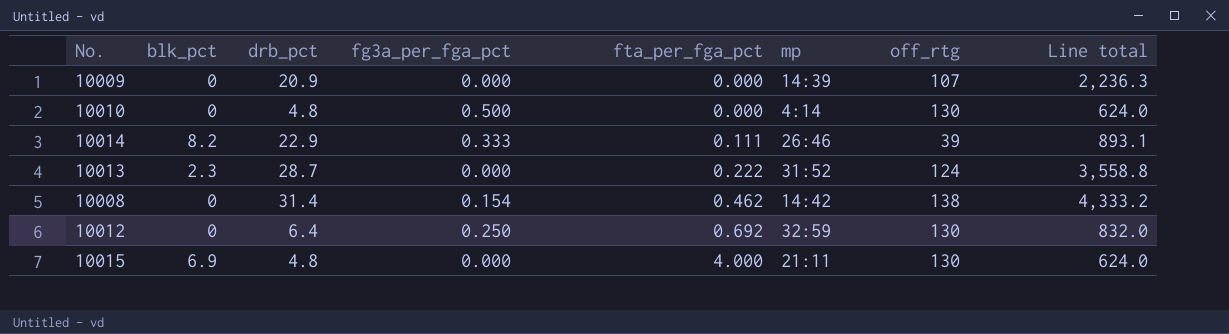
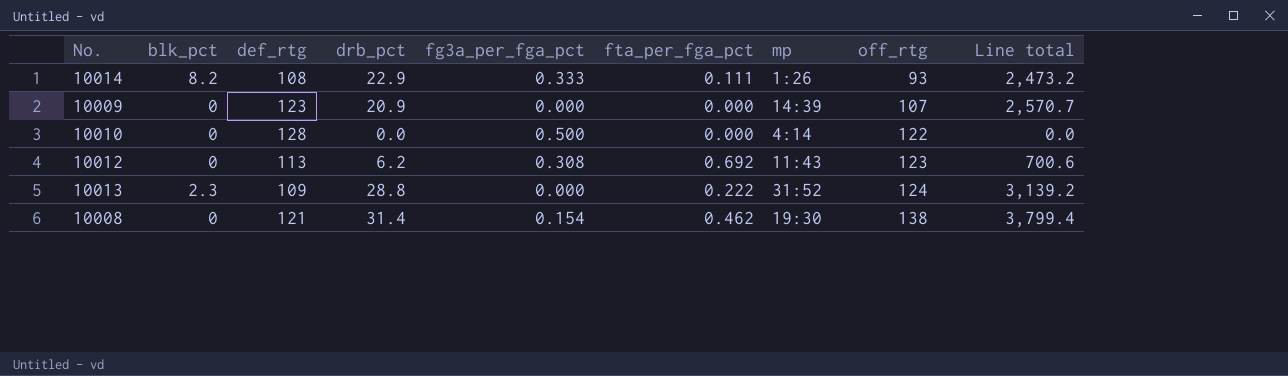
row order: fta_per_fga_pct ascending -> off_rtg ascending
column def_rtg | position: none -> 3
column Line total | formula: [drb_pct] * [off_rtg] -> [def_rtg] * [drb_pct]
row 10015: 6.9 | 4.8 | 0.000 | 4.000 | 21:11 | 130 | 624.0 -> none
10014 | mp: 26:46 -> 1:26
10014 | off_rtg: 39 -> 93
10010 | drb_pct: 4.8 -> 0.0
10010 | off_rtg: 130 -> 122
10012 | drb_pct: 6.4 -> 6.2
10012 | fg3a_per_fga_pct: 0.250 -> 0.308
10012 | mp: 32:59 -> 11:43
10012 | off_rtg: 130 -> 123
10013 | drb_pct: 28.7 -> 28.8
10008 | mp: 14:42 -> 19:30

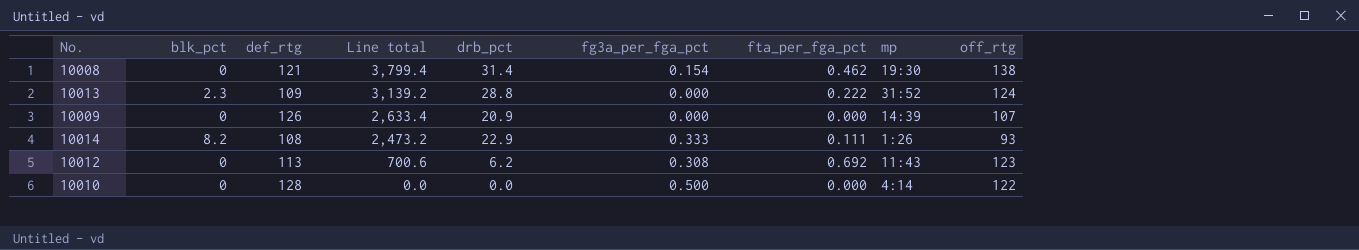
row order: off_rtg ascending -> Line total descending
column Line total | position: 9 -> 4
10009 | def_rtg: 123 -> 126
10009 | Line total: 2,570.7 -> 2,633.4

